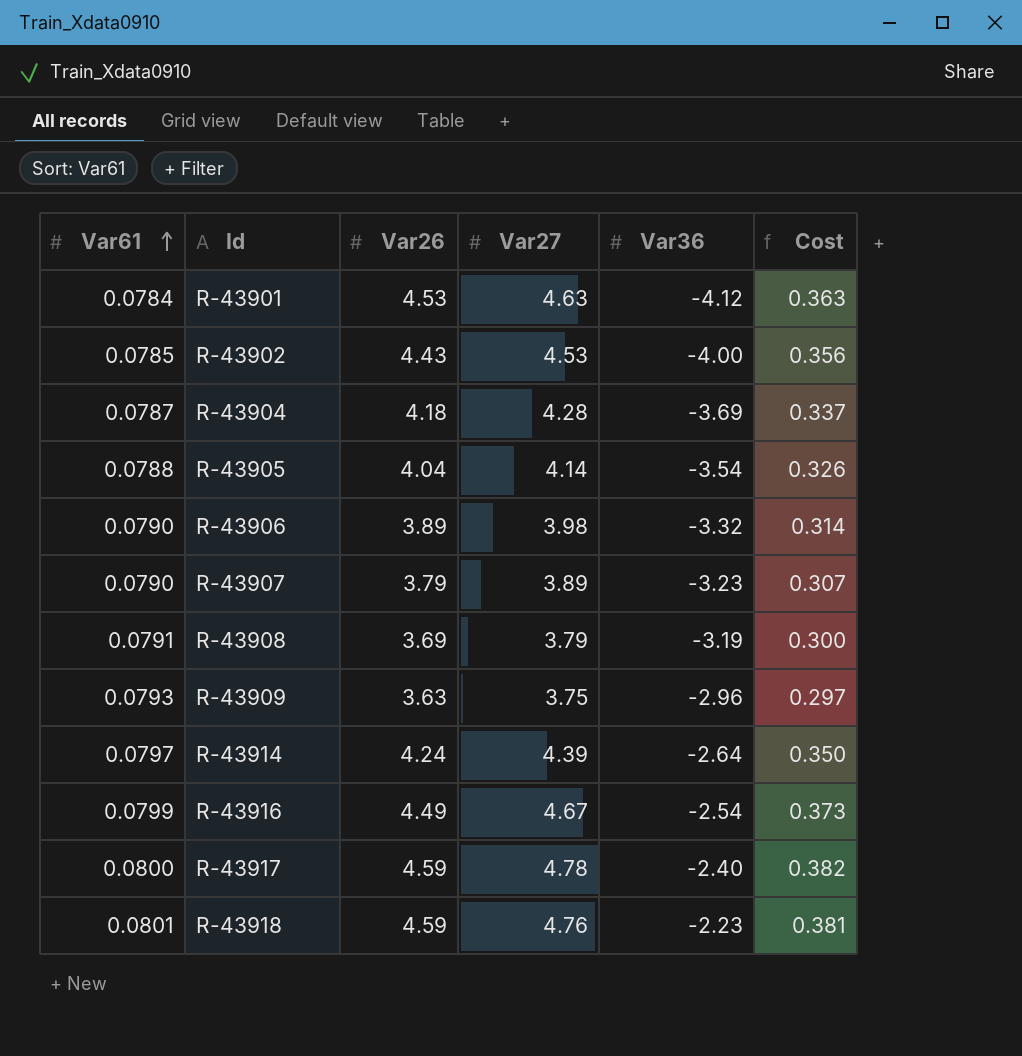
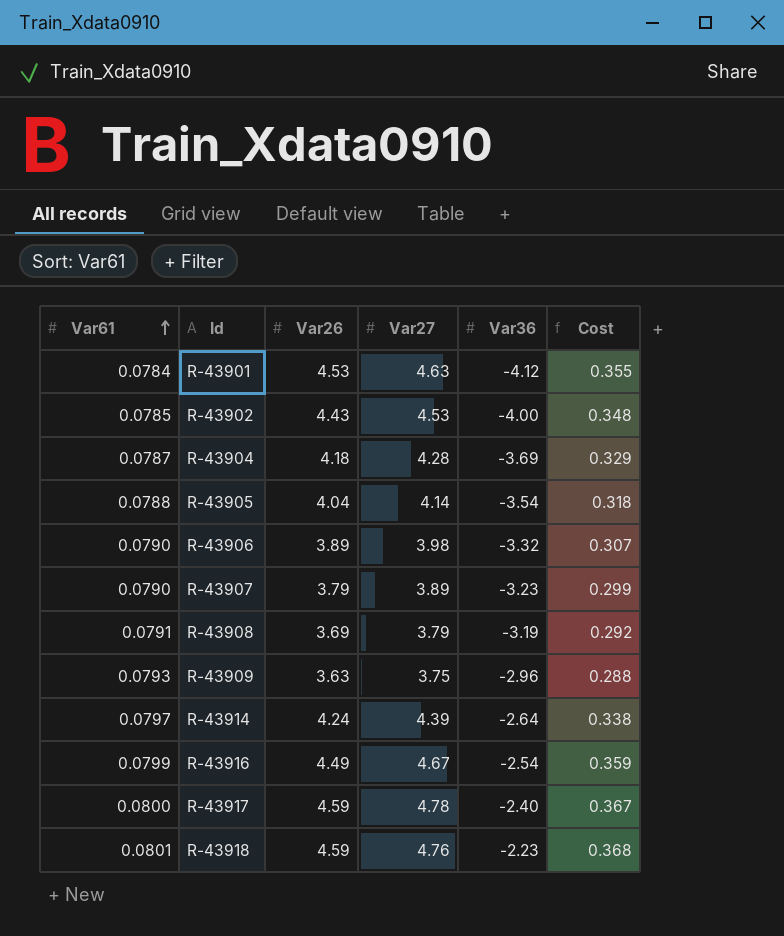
column Cost | formula: [Var61] * [Var27] -> [Var61] * [Var26]

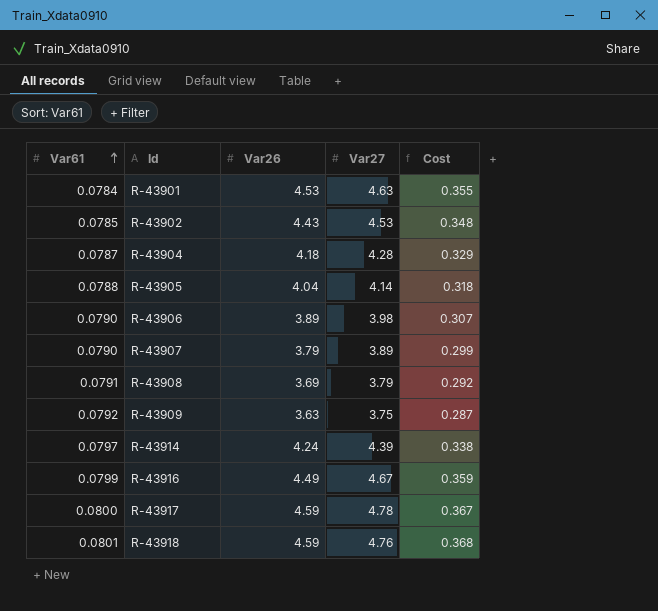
column Var36 | position: 5 -> none
R-43909 | Var61: 0.0793 -> 0.0792
R-43909 | Cost: 0.288 -> 0.287

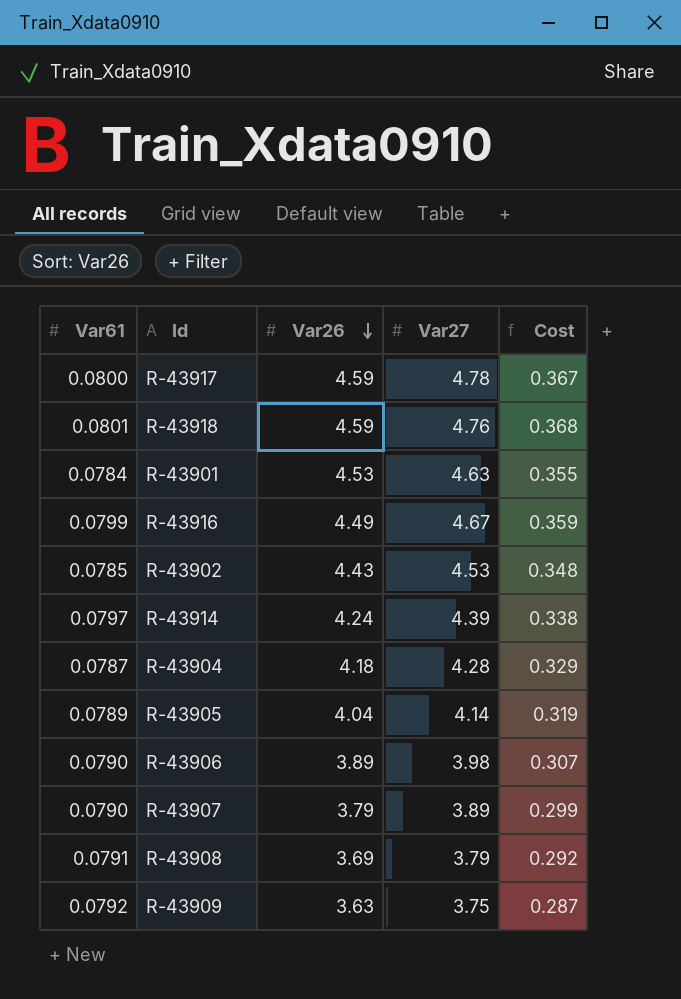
row order: Var61 ascending -> Var26 descending
R-43905 | Var61: 0.0788 -> 0.0789
R-43905 | Cost: 0.318 -> 0.319

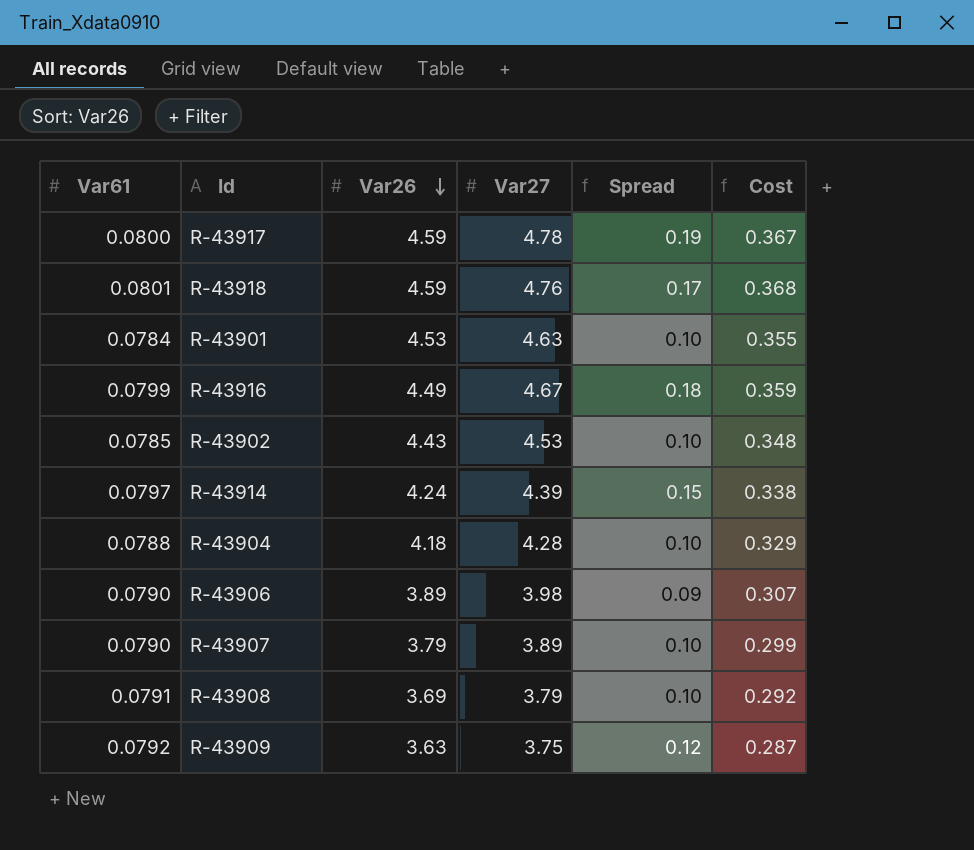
column Spread | formula: none -> [Var27] - [Var26]
row R-43905: 0.0789 | 4.04 | 4.14 | 0.319 -> none
R-43904 | Var61: 0.0787 -> 0.0788

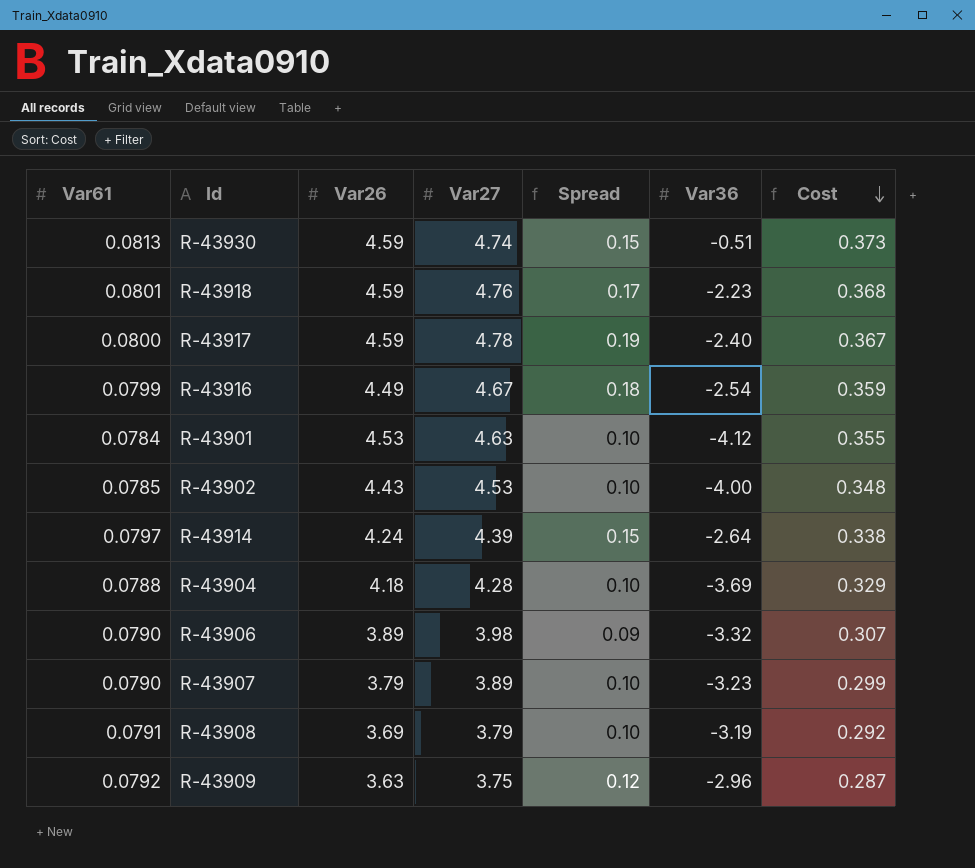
row order: Var26 descending -> Cost descending
column Var36 | position: none -> 6
row R-43930: none -> 0.0813 | 4.59 | 4.74 | 0.15 | -0.51 | 0.373

